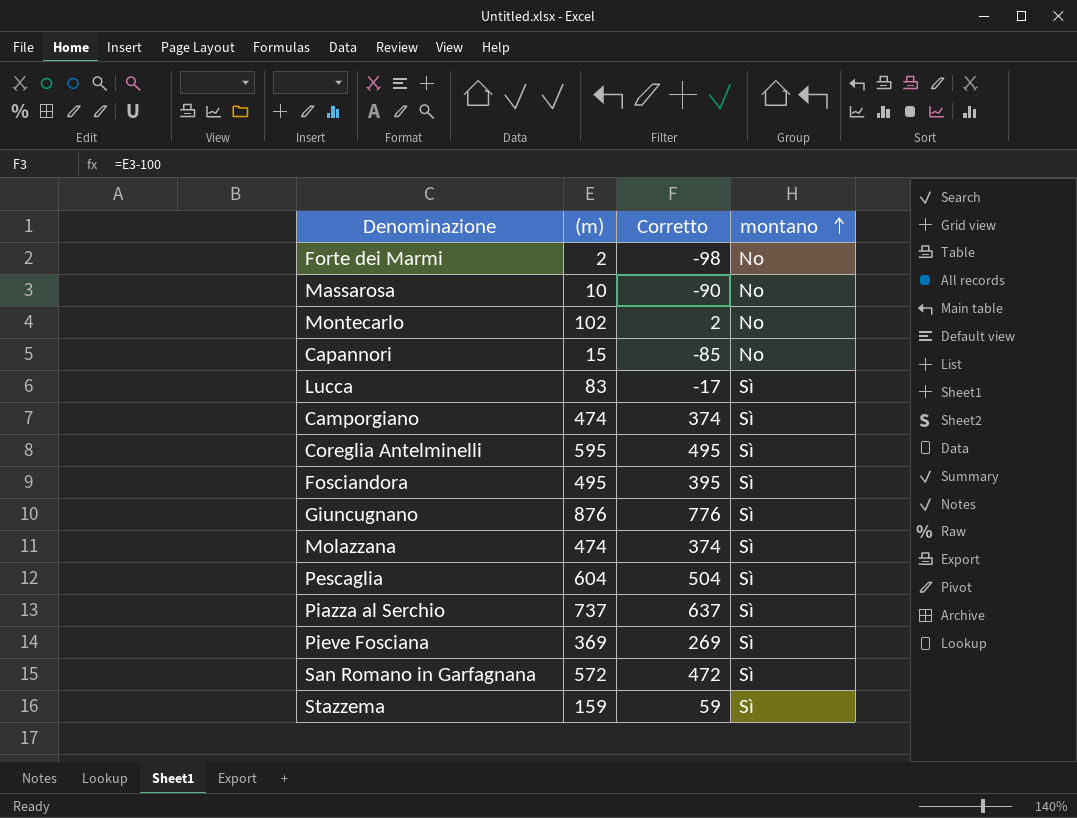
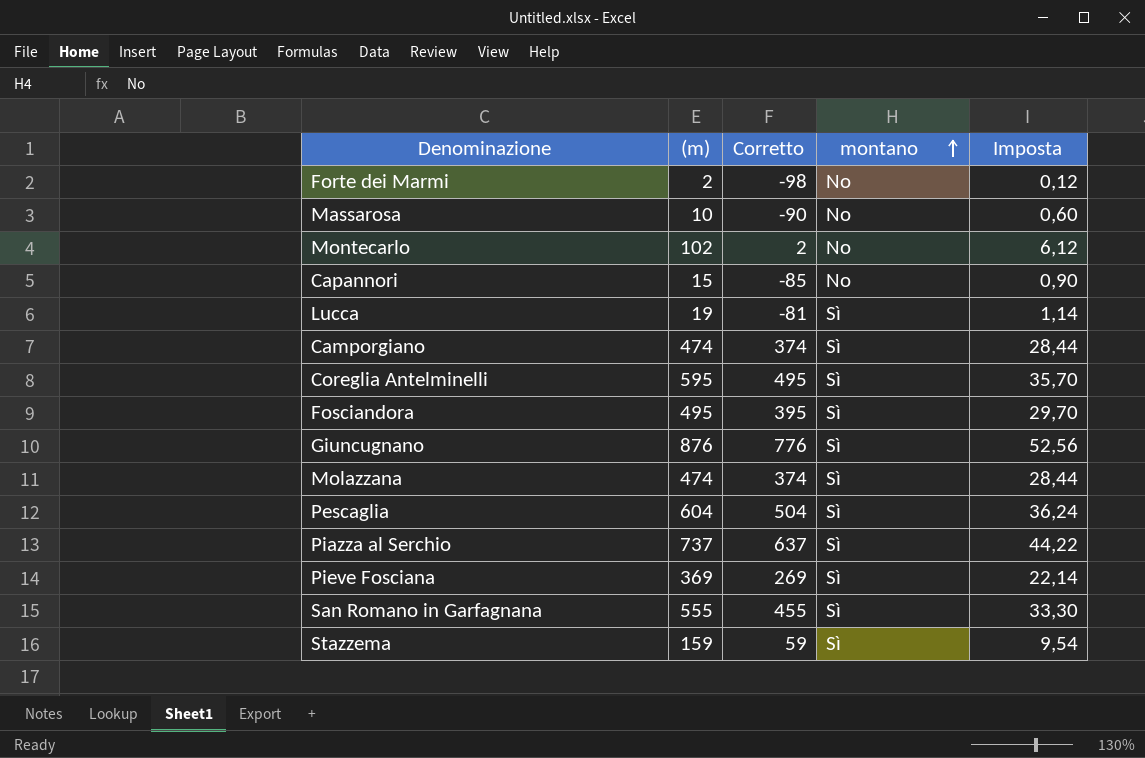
column Imposta | formula: none -> [(m)] * 0,06
Lucca | (m): 83 -> 19
Lucca | Corretto: -17 -> -81
San Romano in Garfagnana | (m): 572 -> 555
San Romano in Garfagnana | Corretto: 472 -> 455

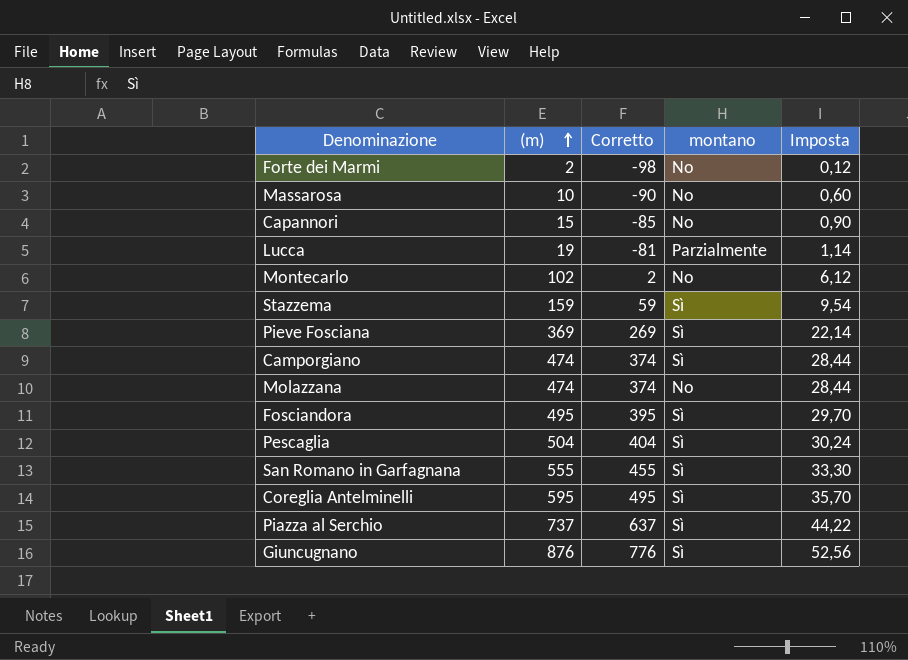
row order: montano ascending -> (m) ascending
Lucca | montano: Sì -> Parzialmente
Molazzana | montano: Sì -> No
Pescaglia | (m): 604 -> 504
Pescaglia | Corretto: 504 -> 404
Pescaglia | Imposta: 36,24 -> 30,24

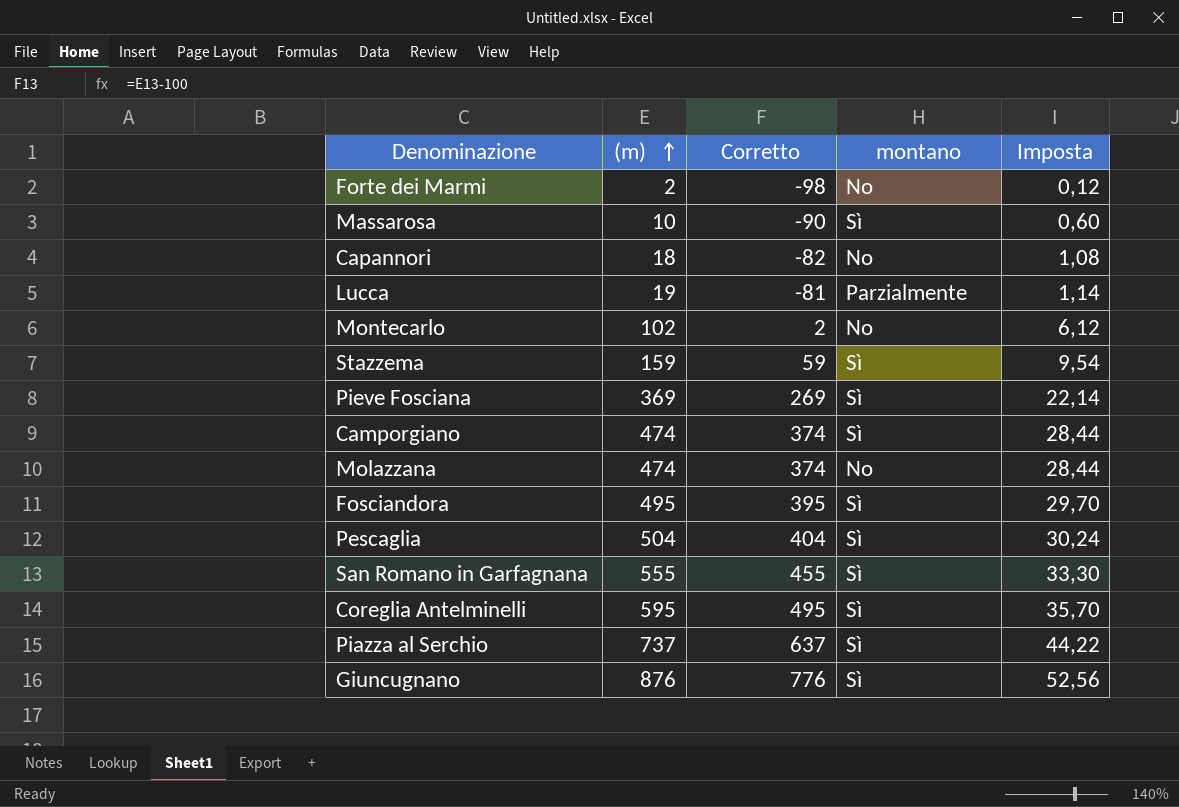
Massarosa | montano: No -> Sì
Capannori | (m): 15 -> 18
Capannori | Corretto: -85 -> -82
Capannori | Imposta: 0,90 -> 1,08

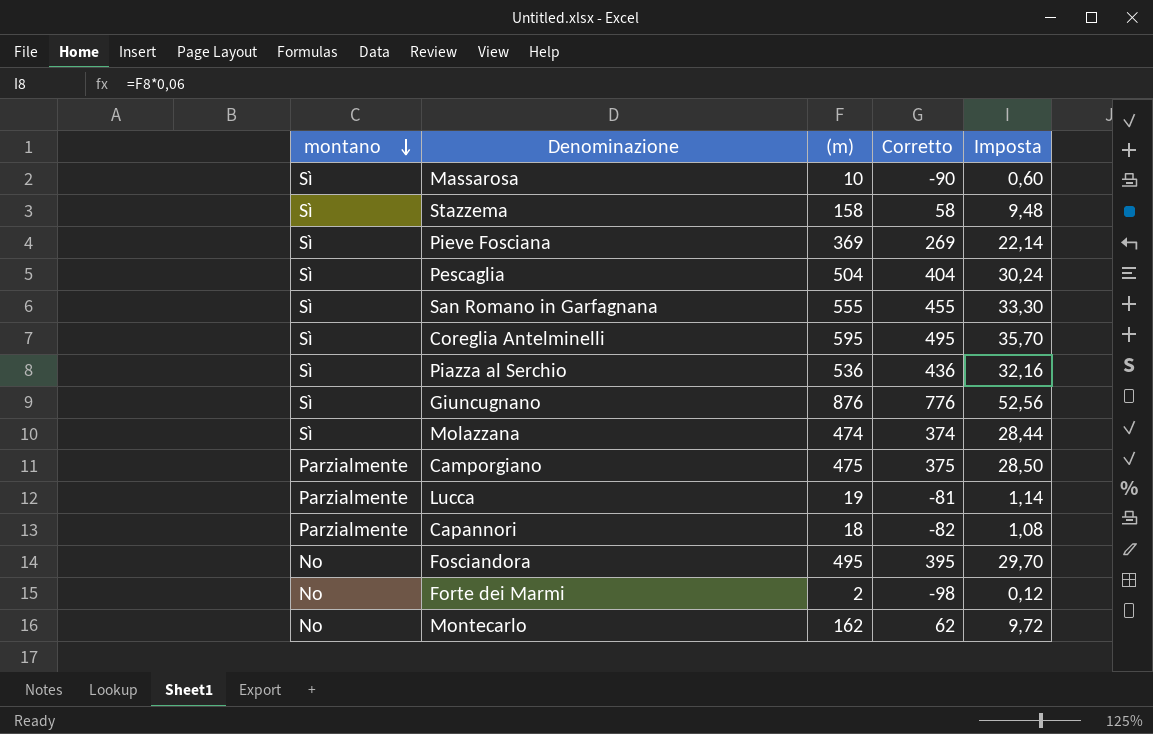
row order: (m) ascending -> montano descending
column montano | position: 4 -> 1
Stazzema | (m): 159 -> 158
Stazzema | Corretto: 59 -> 58
Stazzema | Imposta: 9,54 -> 9,48
Piazza al Serchio | (m): 737 -> 536
Piazza al Serchio | Corretto: 637 -> 436
Piazza al Serchio | Imposta: 44,22 -> 32,16
Molazzana | montano: No -> Sì
Camporgiano | montano: Sì -> Parzialmente
Camporgiano | (m): 474 -> 475
Camporgiano | Corretto: 374 -> 375
Camporgiano | Imposta: 28,44 -> 28,50
Capannori | montano: No -> Parzialmente
Fosciandora | montano: Sì -> No
Montecarlo | (m): 102 -> 162
Montecarlo | Corretto: 2 -> 62
Montecarlo | Imposta: 6,12 -> 9,72

